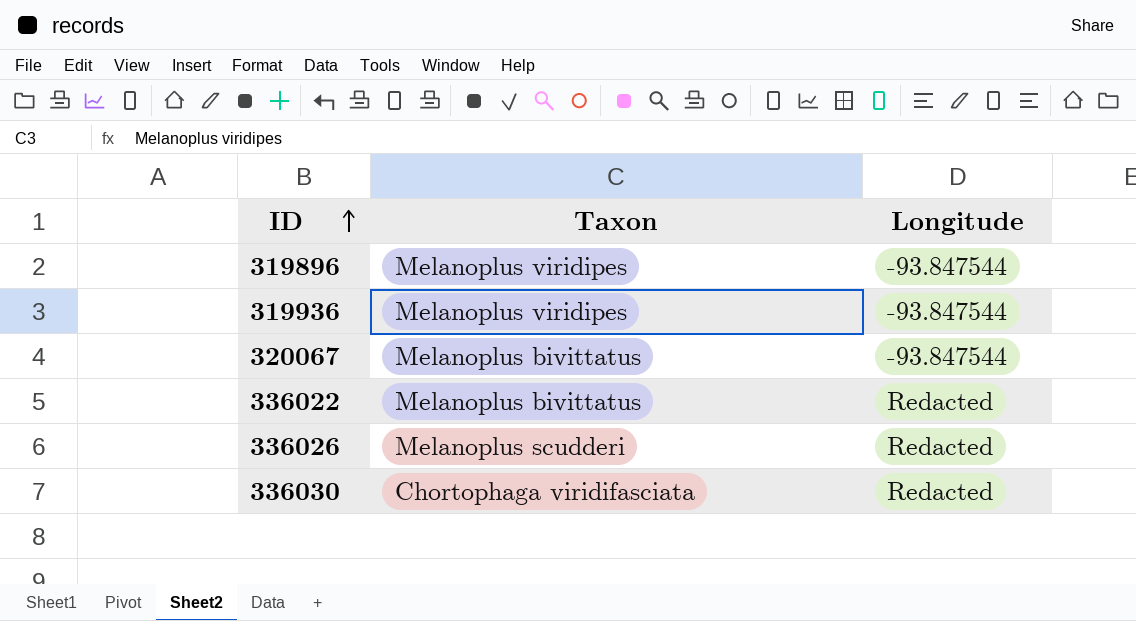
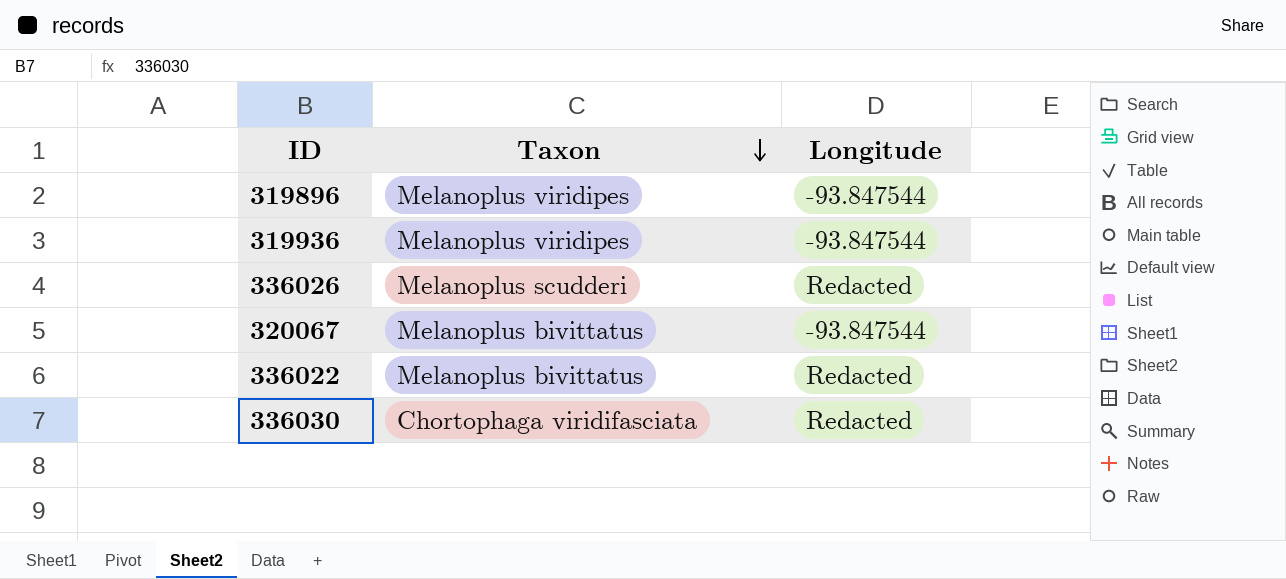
row order: ID ascending -> Taxon descending

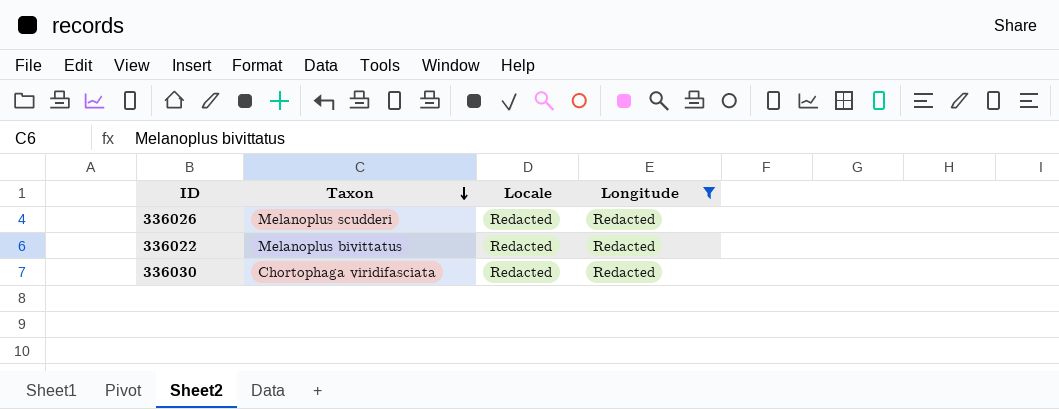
filter: none -> Longitude = Redacted
column Locale | position: none -> 3

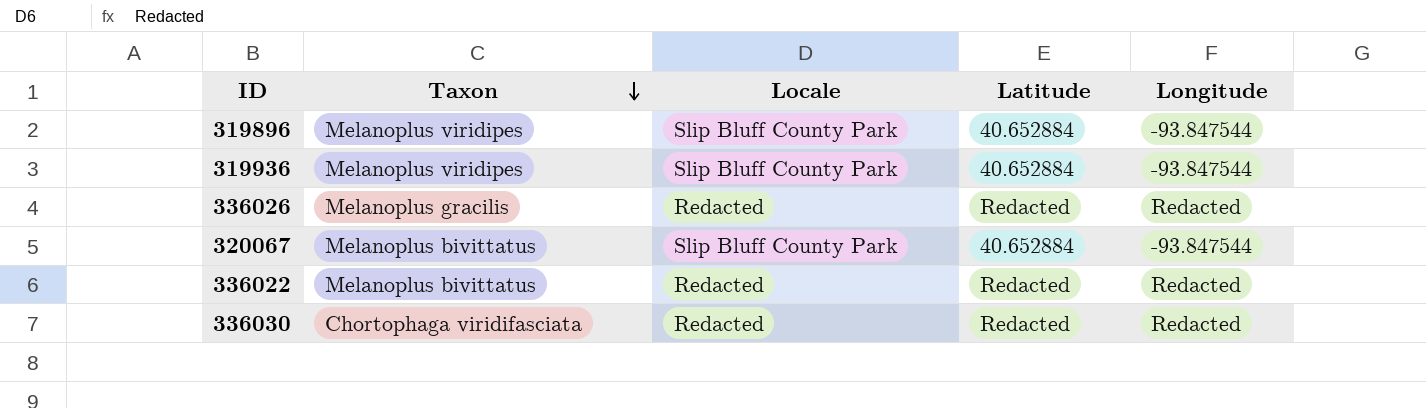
filter: Longitude = Redacted -> none
column Latitude | position: none -> 4
336026 | Taxon: Melanoplus scudderi -> Melanoplus gracilis

